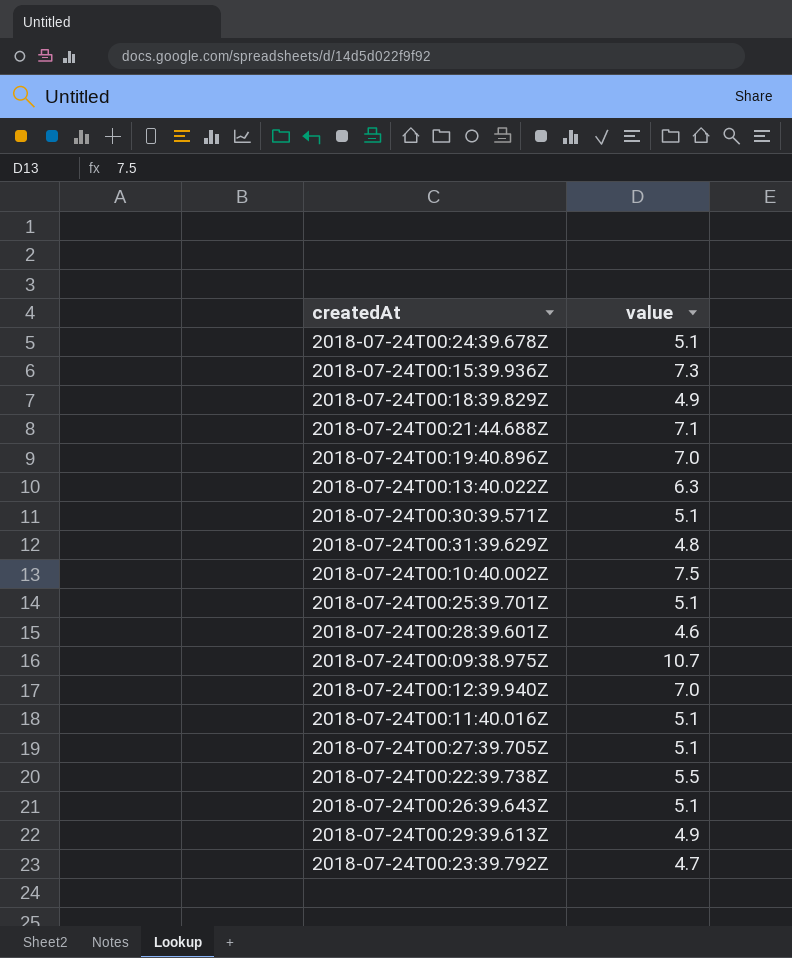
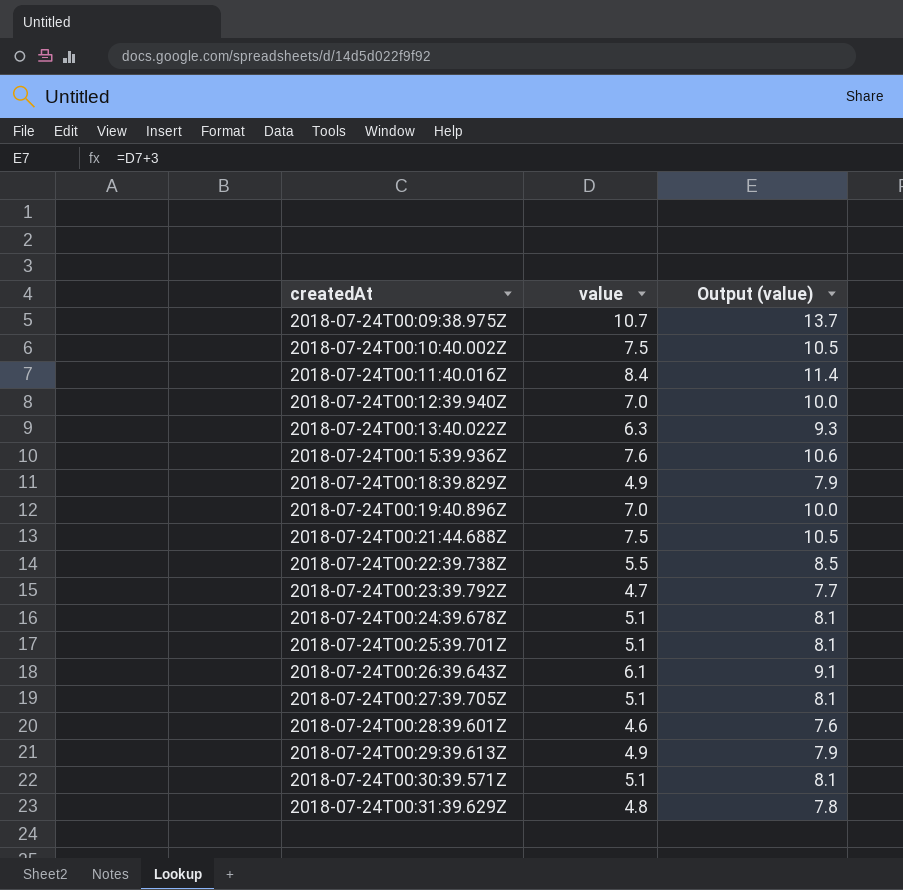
row order: none -> createdAt ascending
column Output (value) | formula: none -> [value] + 3
2018-07-24T00:11:40.016Z | value: 5.1 -> 8.4
2018-07-24T00:15:39.936Z | value: 7.3 -> 7.6
2018-07-24T00:21:44.688Z | value: 7.1 -> 7.5
2018-07-24T00:26:39.643Z | value: 5.1 -> 6.1

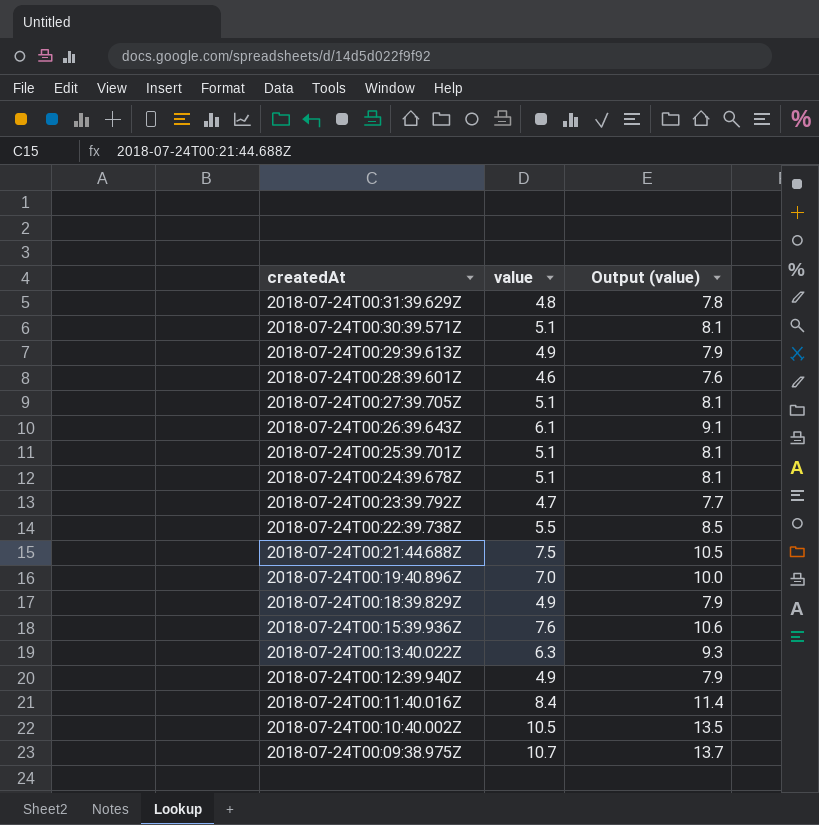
row order: createdAt ascending -> createdAt descending
2018-07-24T00:12:39.940Z | value: 7.0 -> 4.9
2018-07-24T00:12:39.940Z | Output (value): 10.0 -> 7.9
2018-07-24T00:10:40.002Z | value: 7.5 -> 10.5
2018-07-24T00:10:40.002Z | Output (value): 10.5 -> 13.5

